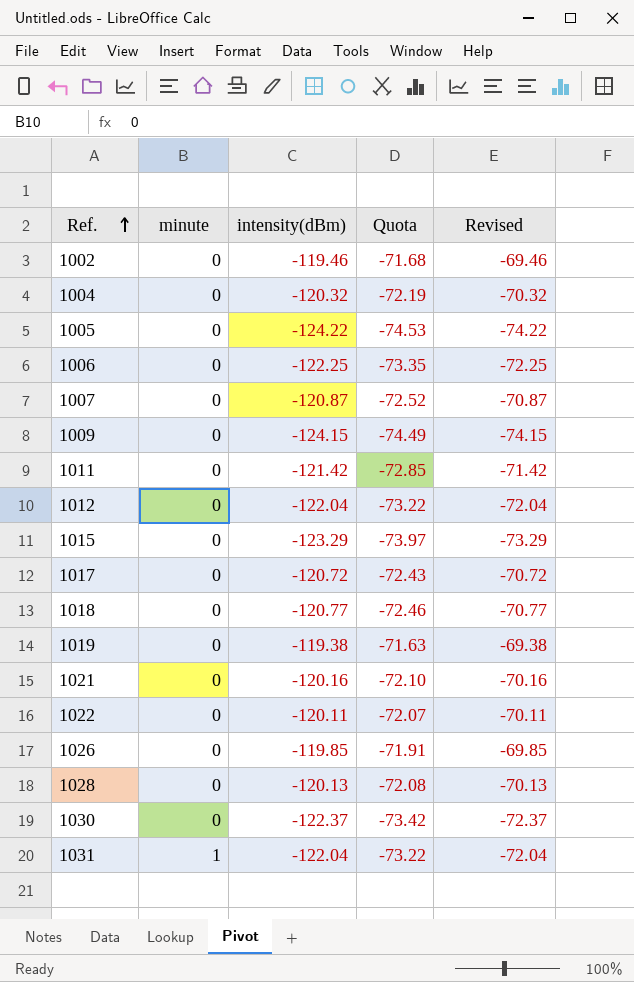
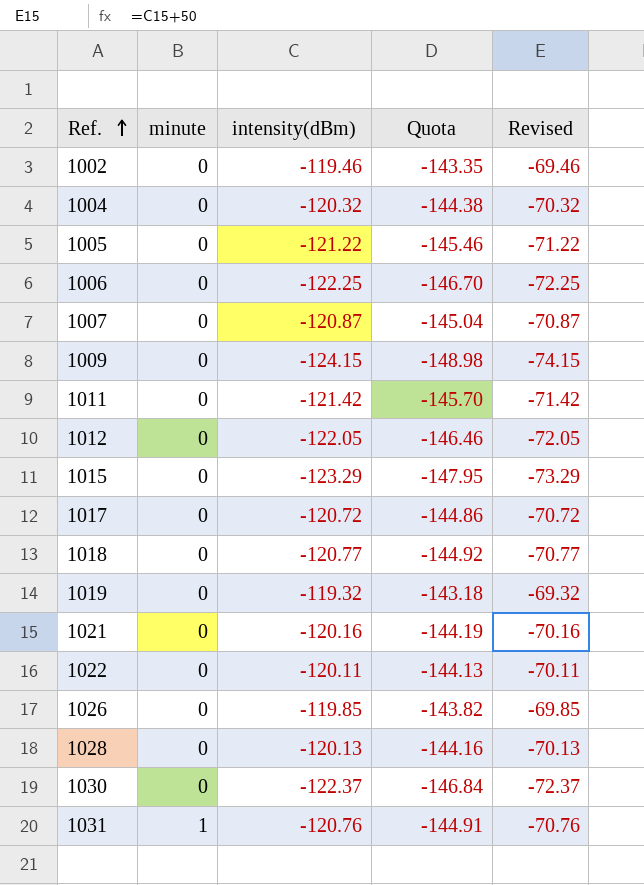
column Quota | formula: [intensity(dBm)] * 0.6 -> [intensity(dBm)] * 1.2
1005 | intensity(dBm): -124.22 -> -121.22
1005 | Revised: -74.22 -> -71.22
1012 | intensity(dBm): -122.04 -> -122.05
1012 | Revised: -72.04 -> -72.05
1019 | intensity(dBm): -119.38 -> -119.32
1019 | Revised: -69.38 -> -69.32
1031 | intensity(dBm): -122.04 -> -120.76
1031 | Revised: -72.04 -> -70.76

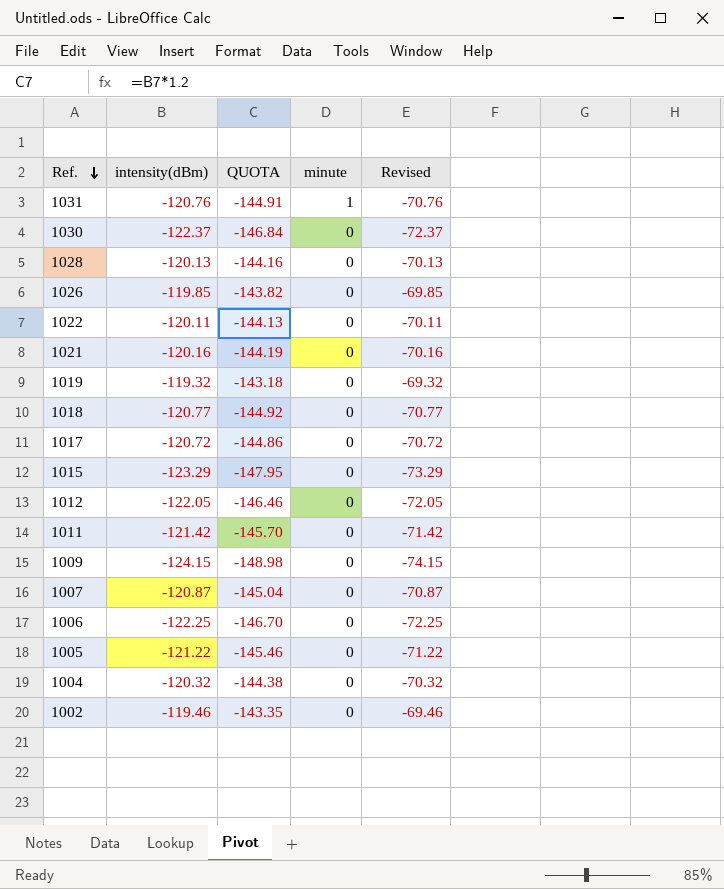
row order: Ref. ascending -> Ref. descending
column name: Quota -> QUOTA
column minute | position: 2 -> 4

